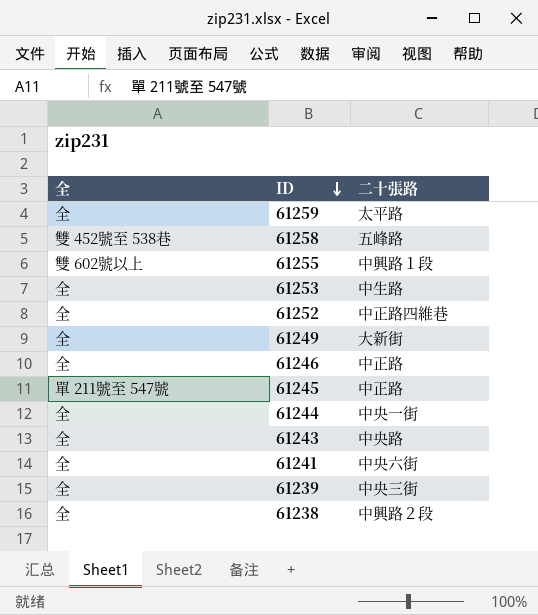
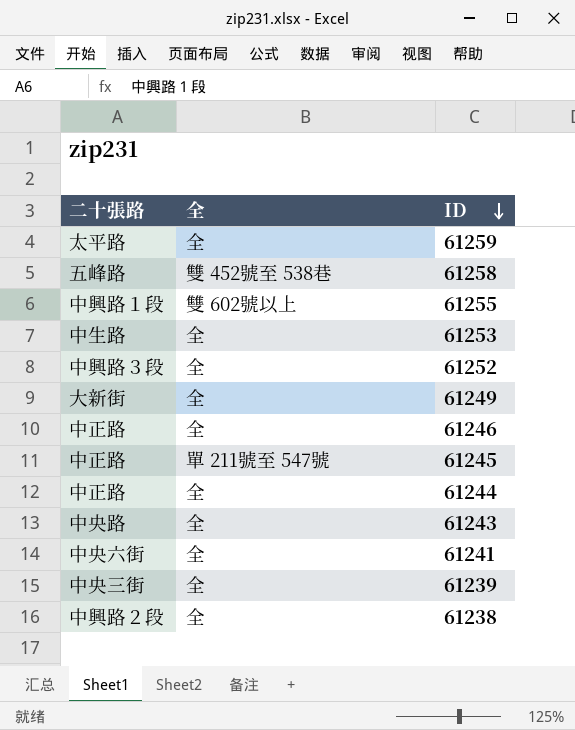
column 二十張路 | position: 3 -> 1
61252 | 二十張路: 中正路四維巷 -> 中興路３段
61244 | 二十張路: 中央一街 -> 中正路

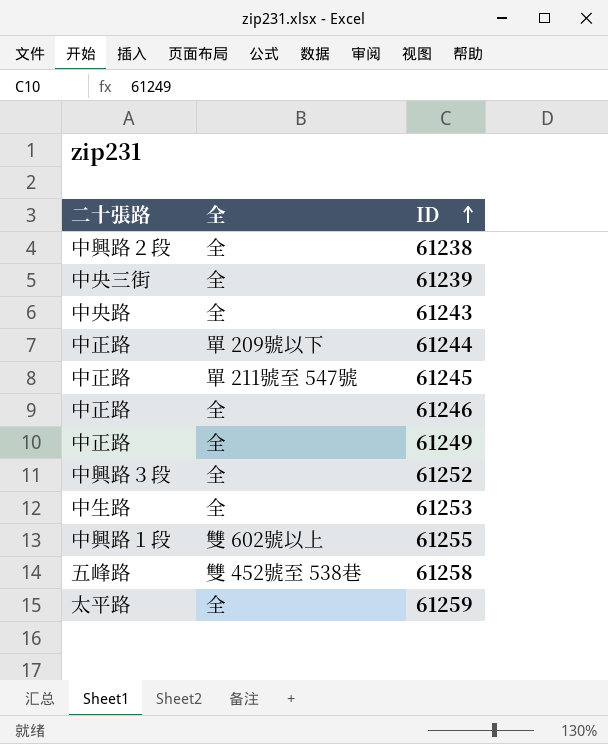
row order: ID descending -> ID ascending
row 61241: 中央六街 | 全 -> none
61244 | 全: 全 -> 單 209號以下
61249 | 二十張路: 大新街 -> 中正路

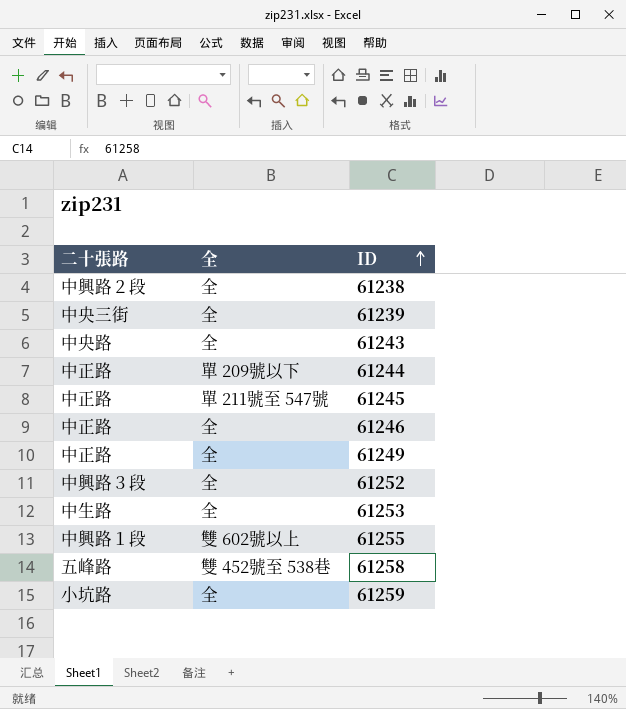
61259 | 二十張路: 太平路 -> 小坑路

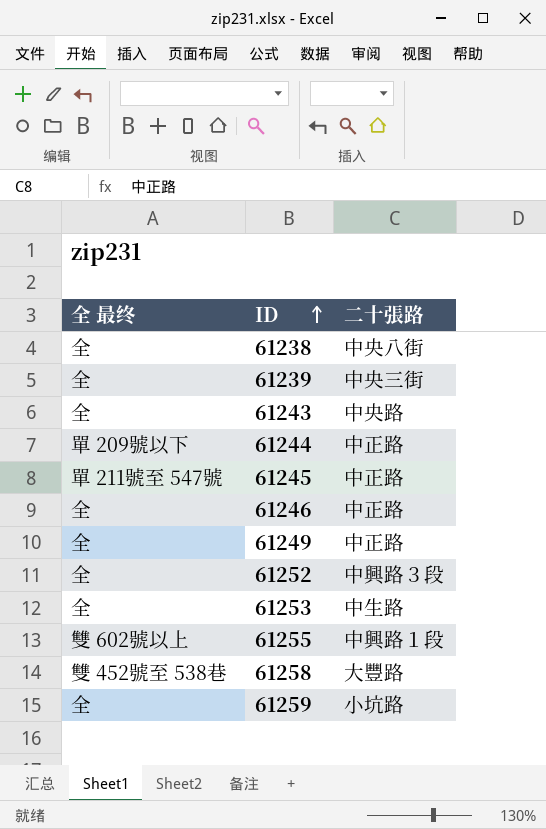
column name: 全 -> 全 最终
column 二十張路 | position: 1 -> 3
61238 | 二十張路: 中興路２段 -> 中央八街
61258 | 二十張路: 五峰路 -> 大豐路

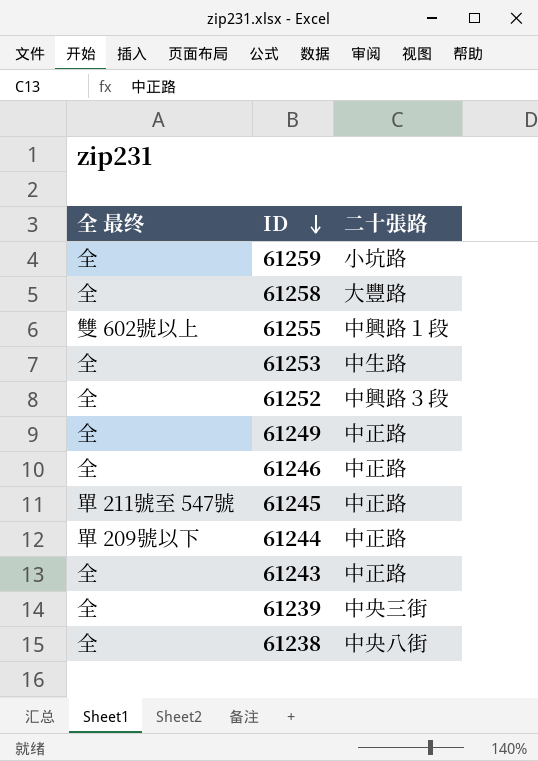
row order: ID ascending -> ID descending
61258 | 全 最终: 雙 452號至 538巷 -> 全
61243 | 二十張路: 中央路 -> 中正路

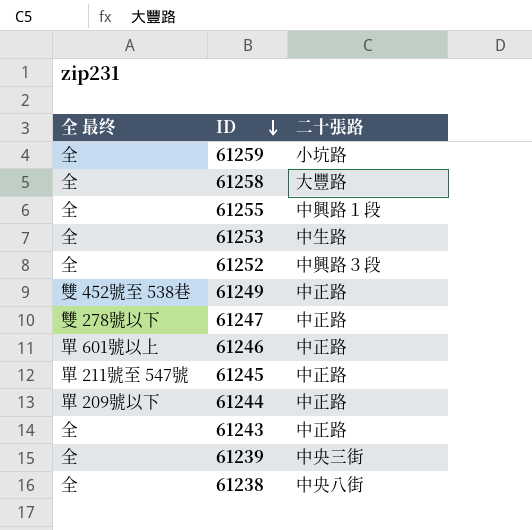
61255 | 全 最终: 雙 602號以上 -> 全
61249 | 全 最终: 全 -> 雙 452號至 538巷
row 61247: none -> 雙 278號以下 | 中正路
61246 | 全 最终: 全 -> 單 601號以上

